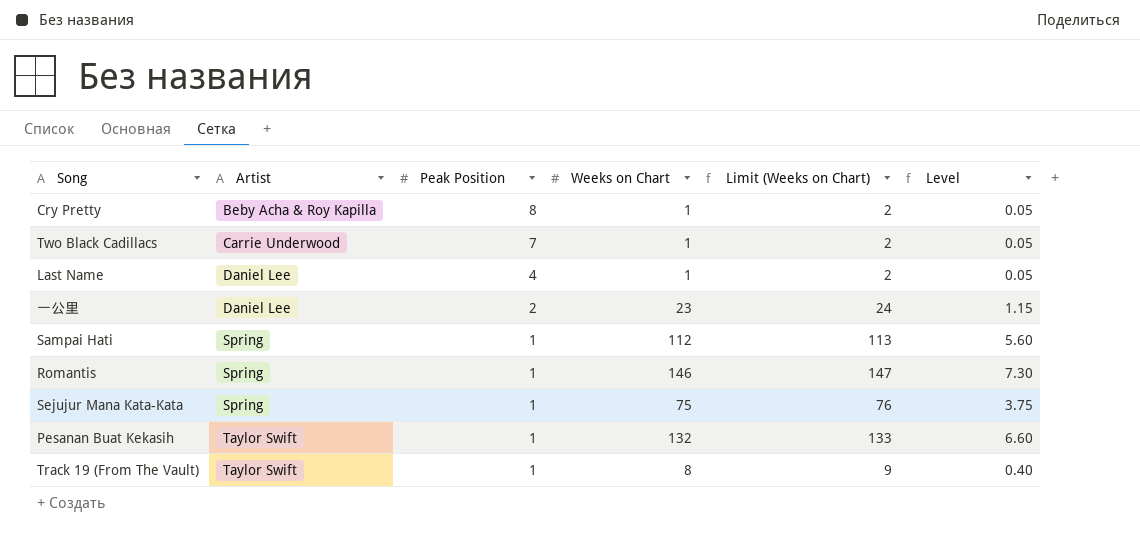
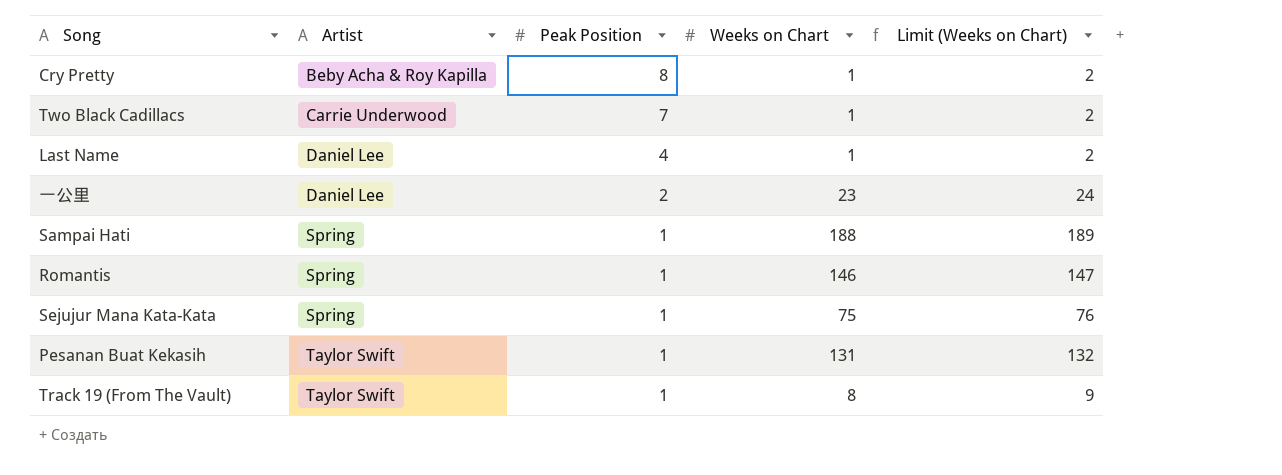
column Level | formula: [Weeks on Chart] * 0.05 -> none
Sampai Hati | Weeks on Chart: 112 -> 188
Sampai Hati | Limit (Weeks on Chart): 113 -> 189
Pesanan Buat Kekasih | Weeks on Chart: 132 -> 131
Pesanan Buat Kekasih | Limit (Weeks on Chart): 133 -> 132

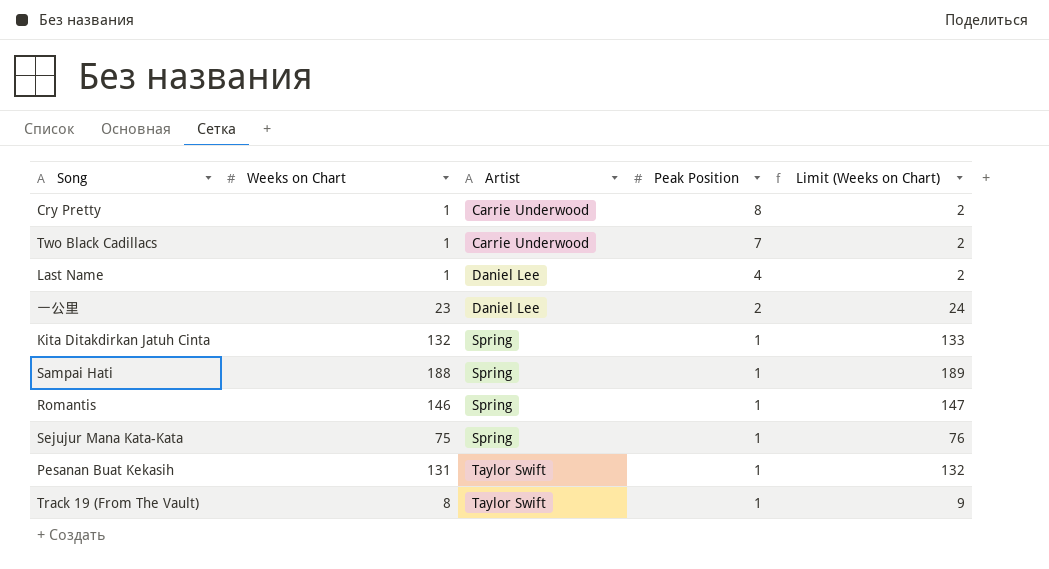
column Weeks on Chart | position: 4 -> 2
Cry Pretty | Artist: Beby Acha & Roy Kapilla -> Carrie Underwood
row Kita Ditakdirkan Jatuh Cinta: none -> 132 | Spring | 1 | 133

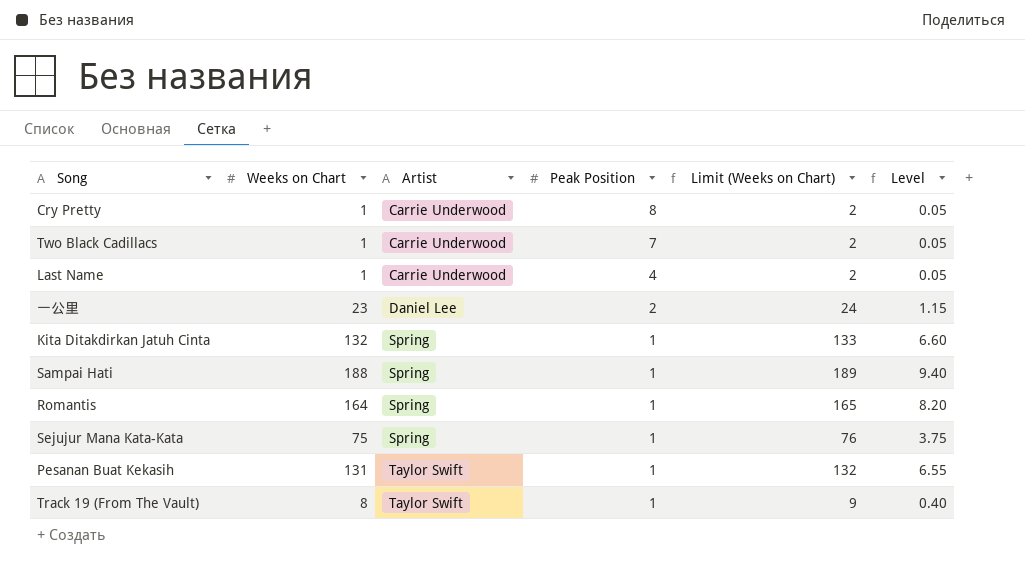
column Level | formula: none -> [Weeks on Chart] * 0.05
Last Name | Artist: Daniel Lee -> Carrie Underwood
Romantis | Weeks on Chart: 146 -> 164
Romantis | Limit (Weeks on Chart): 147 -> 165

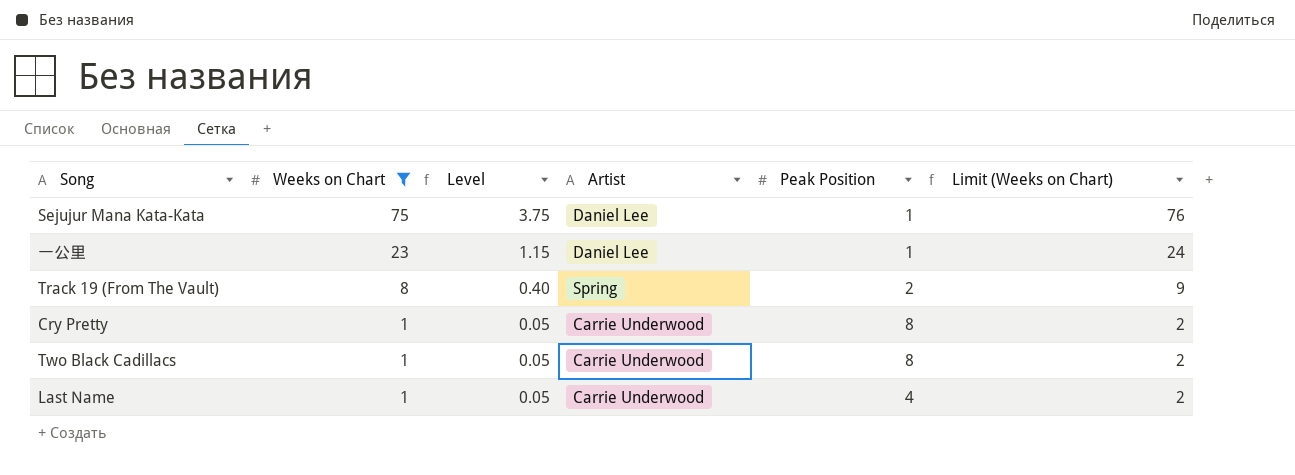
filter: none -> Weeks on Chart <= 75
row order: Artist ascending -> Weeks on Chart descending
column Level | position: 6 -> 3
Sejujur Mana Kata-Kata | Artist: Spring -> Daniel Lee
一公里 | Peak Position: 2 -> 1
Track 19 (From The Vault) | Artist: Taylor Swift -> Spring
Track 19 (From The Vault) | Peak Position: 1 -> 2
Two Black Cadillacs | Peak Position: 7 -> 8

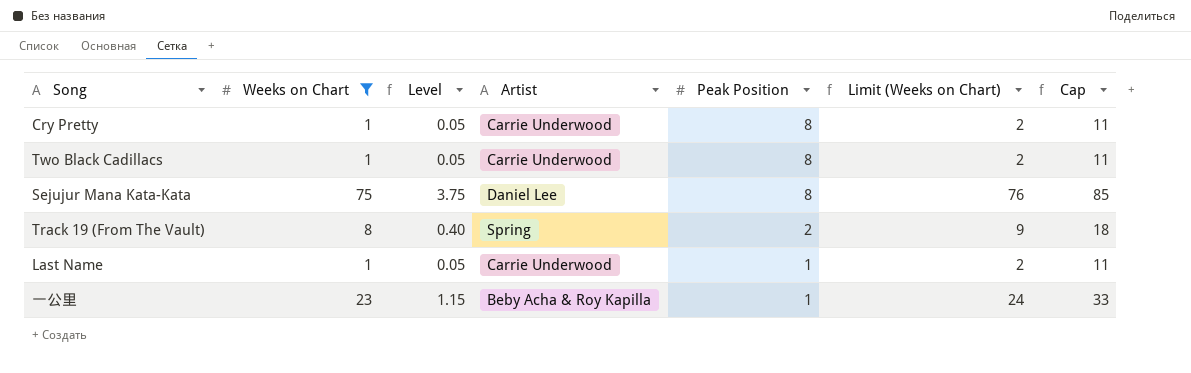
row order: Weeks on Chart descending -> Peak Position descending
column Cap | formula: none -> [Weeks on Chart] + 10
Sejujur Mana Kata-Kata | Peak Position: 1 -> 8
Last Name | Peak Position: 4 -> 1
一公里 | Artist: Daniel Lee -> Beby Acha & Roy Kapilla

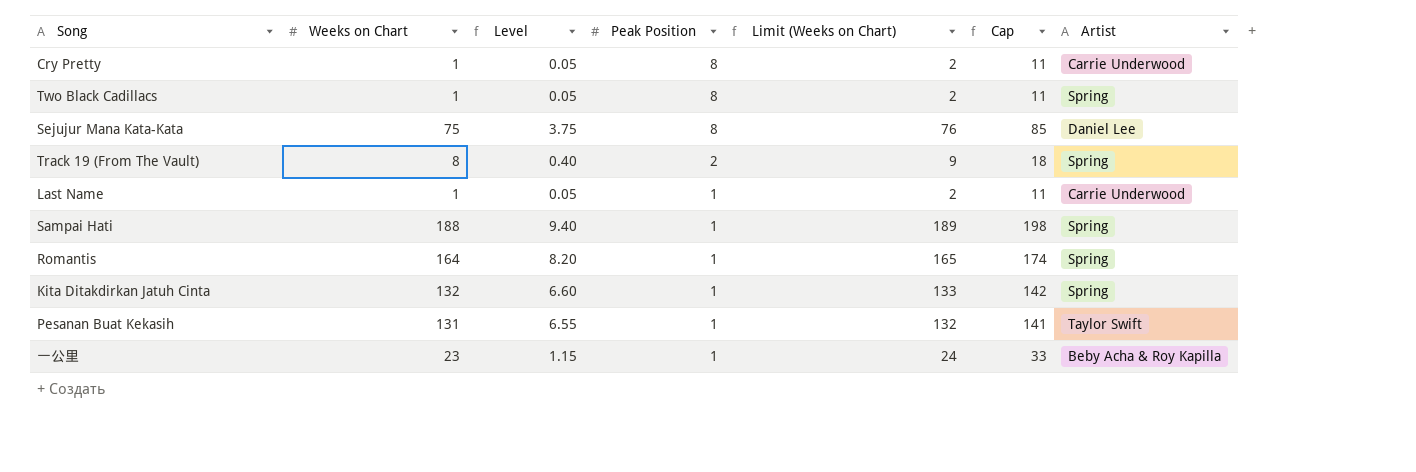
filter: Weeks on Chart <= 75 -> none
column Artist | position: 4 -> 7
Two Black Cadillacs | Artist: Carrie Underwood -> Spring

